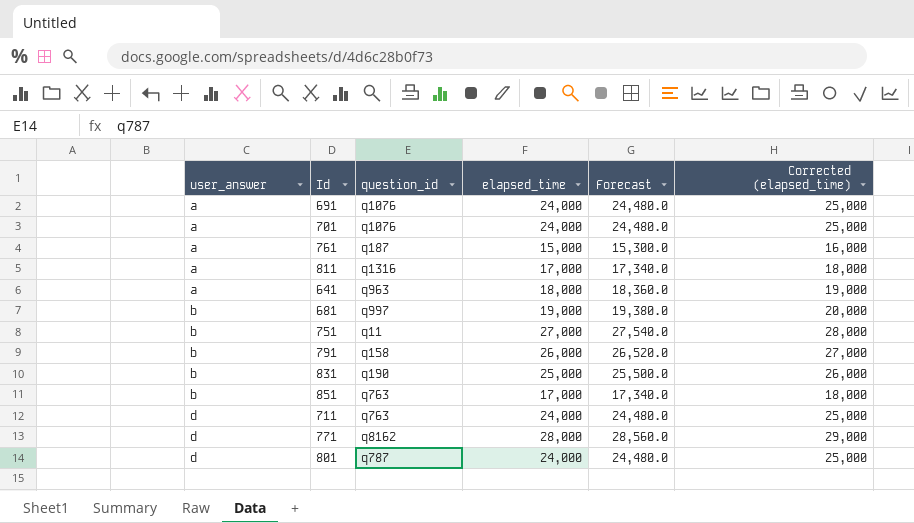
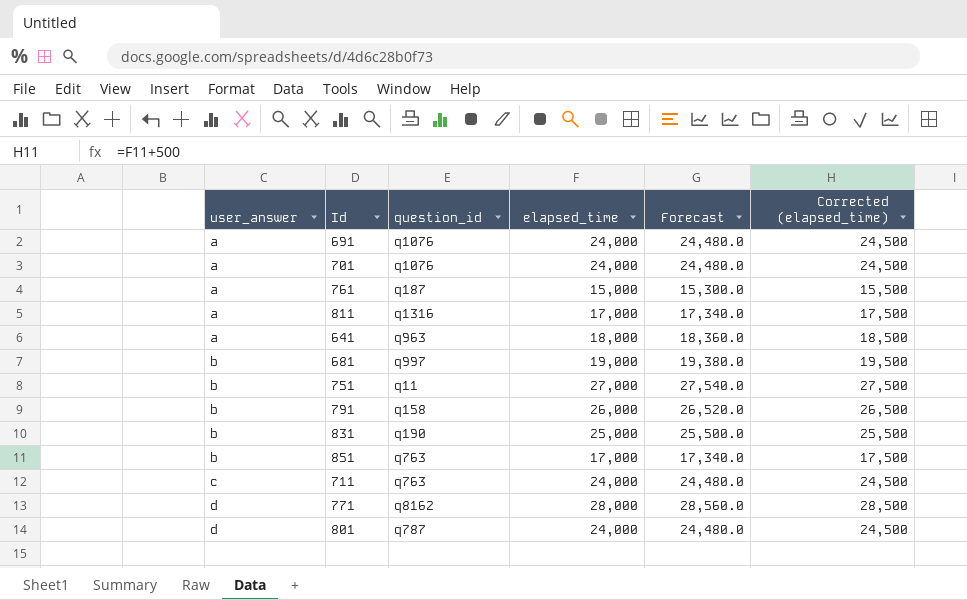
column Corrected (elapsed_time) | formula: [elapsed_time] + 1000 -> [elapsed_time] + 500
711 | user_answer: d -> c

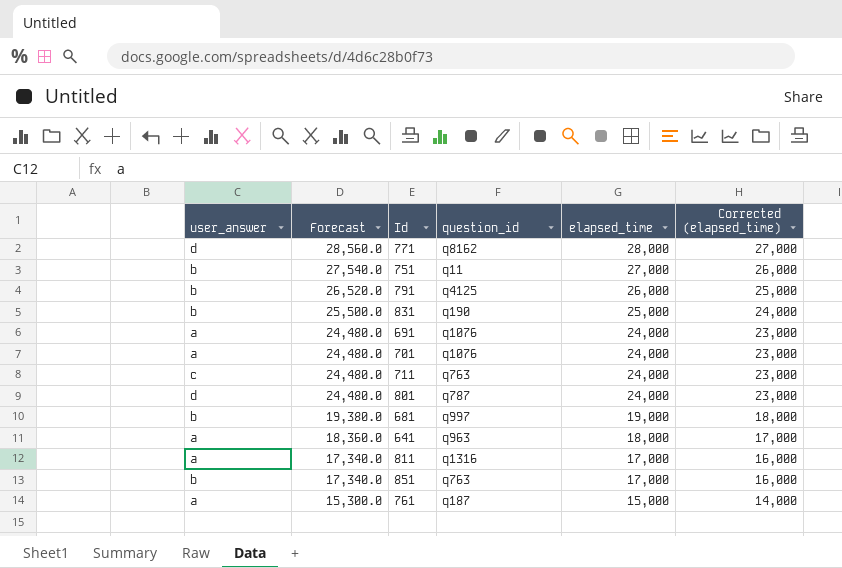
row order: user_answer ascending -> Forecast descending
column Forecast | position: 5 -> 2
column Corrected (elapsed_time) | formula: [elapsed_time] + 500 -> [elapsed_time] - 1000
791 | question_id: q158 -> q4125

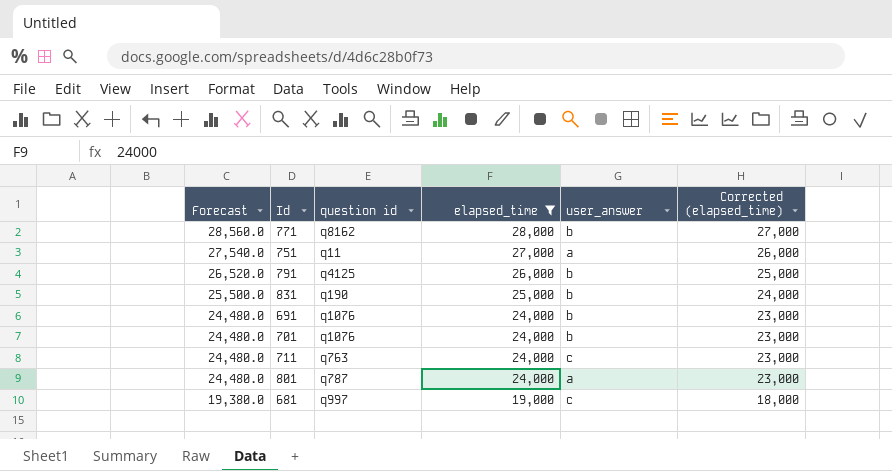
filter: none -> elapsed_time >= 19,000
column name: question_id -> question id
column user_answer | position: 1 -> 5
771 | user_answer: d -> b
751 | user_answer: b -> a
691 | user_answer: a -> b
701 | user_answer: a -> b
801 | user_answer: d -> a
681 | user_answer: b -> c

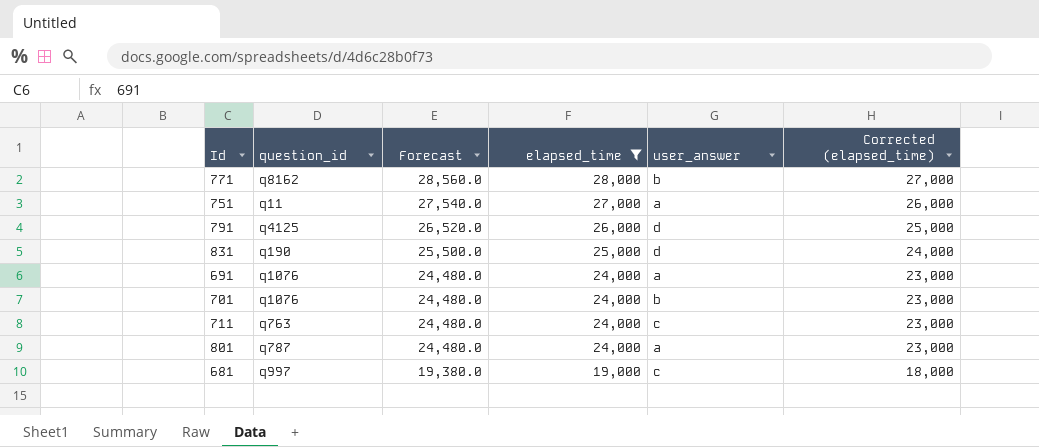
column name: question id -> question_id
column Forecast | position: 1 -> 3
791 | user_answer: b -> d
831 | user_answer: b -> d
691 | user_answer: b -> a

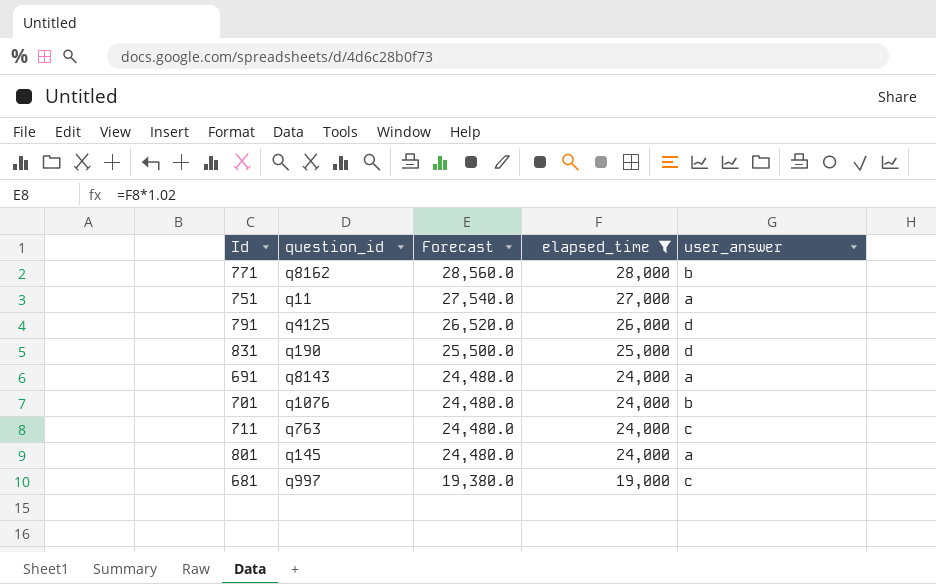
column Corrected (elapsed_time) | formula: [elapsed_time] - 1000 -> none
691 | question_id: q1076 -> q8143
801 | question_id: q787 -> q145

